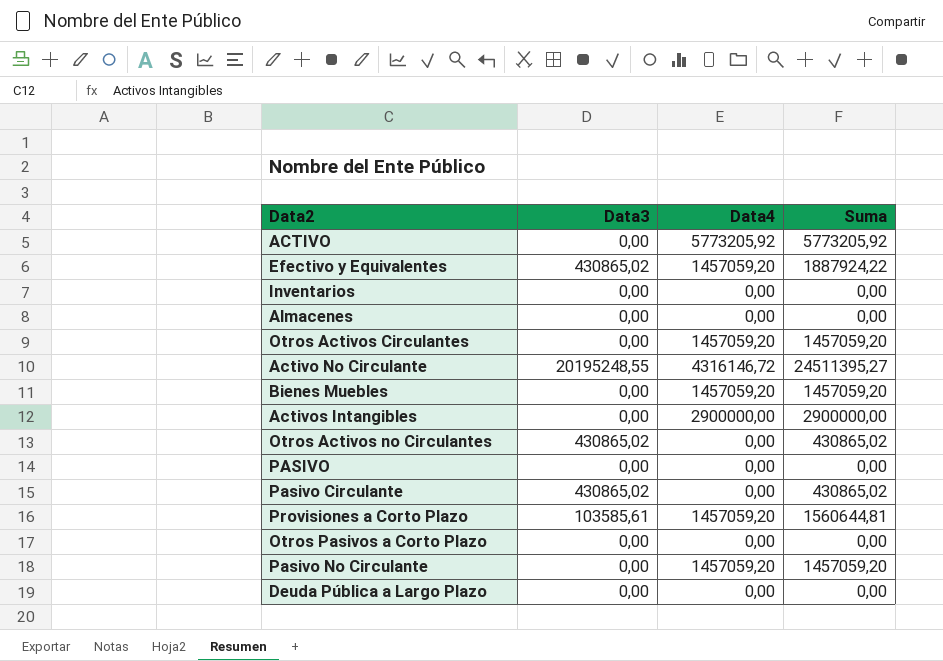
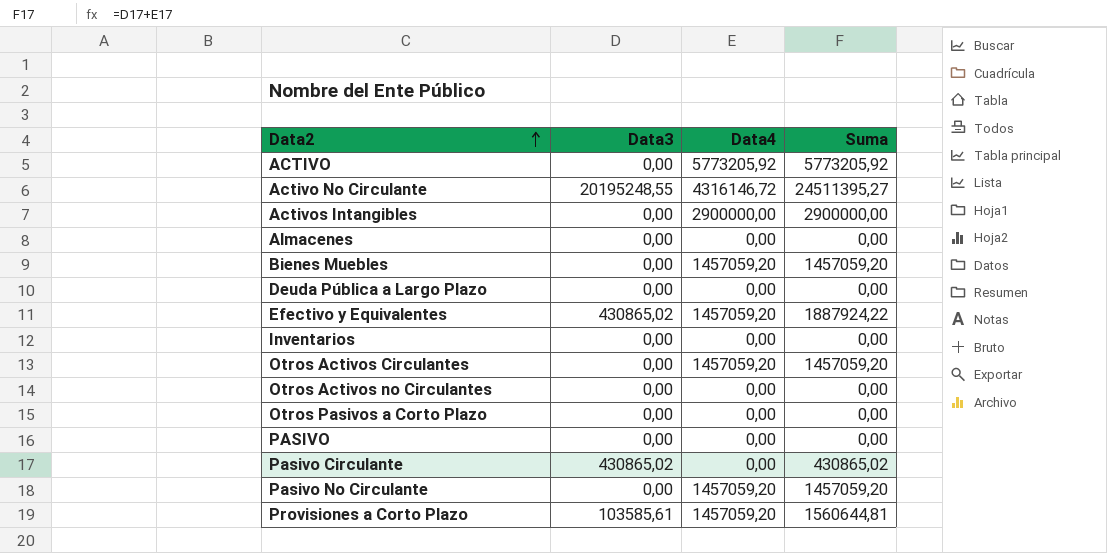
row order: none -> Data2 ascending
Otros Activos no Circulantes | Data3: 430865,02 -> 0,00
Otros Activos no Circulantes | Suma: 430865,02 -> 0,00

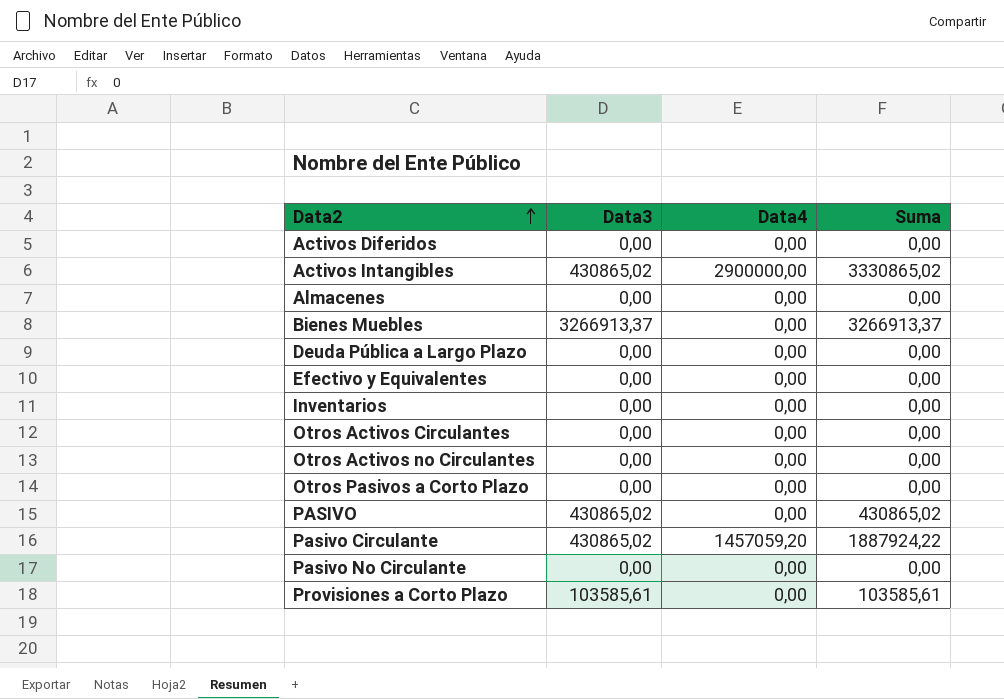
row ACTIVO: 0,00 | 5773205,92 | 5773205,92 -> none
row Activo No Circulante: 20195248,55 | 4316146,72 | 24511395,27 -> none
row Activos Diferidos: none -> 0,00 | 0,00 | 0,00
Activos Intangibles | Data3: 0,00 -> 430865,02
Activos Intangibles | Suma: 2900000,00 -> 3330865,02
Bienes Muebles | Data3: 0,00 -> 3266913,37
Bienes Muebles | Data4: 1457059,20 -> 0,00
Bienes Muebles | Suma: 1457059,20 -> 3266913,37
Efectivo y Equivalentes | Data3: 430865,02 -> 0,00
Efectivo y Equivalentes | Data4: 1457059,20 -> 0,00
Efectivo y Equivalentes | Suma: 1887924,22 -> 0,00
Otros Activos Circulantes | Data4: 1457059,20 -> 0,00
Otros Activos Circulantes | Suma: 1457059,20 -> 0,00
PASIVO | Data3: 0,00 -> 430865,02
PASIVO | Suma: 0,00 -> 430865,02
Pasivo Circulante | Data4: 0,00 -> 1457059,20
Pasivo Circulante | Suma: 430865,02 -> 1887924,22
Pasivo No Circulante | Data4: 1457059,20 -> 0,00
Pasivo No Circulante | Suma: 1457059,20 -> 0,00
Provisiones a Corto Plazo | Data4: 1457059,20 -> 0,00
Provisiones a Corto Plazo | Suma: 1560644,81 -> 103585,61

